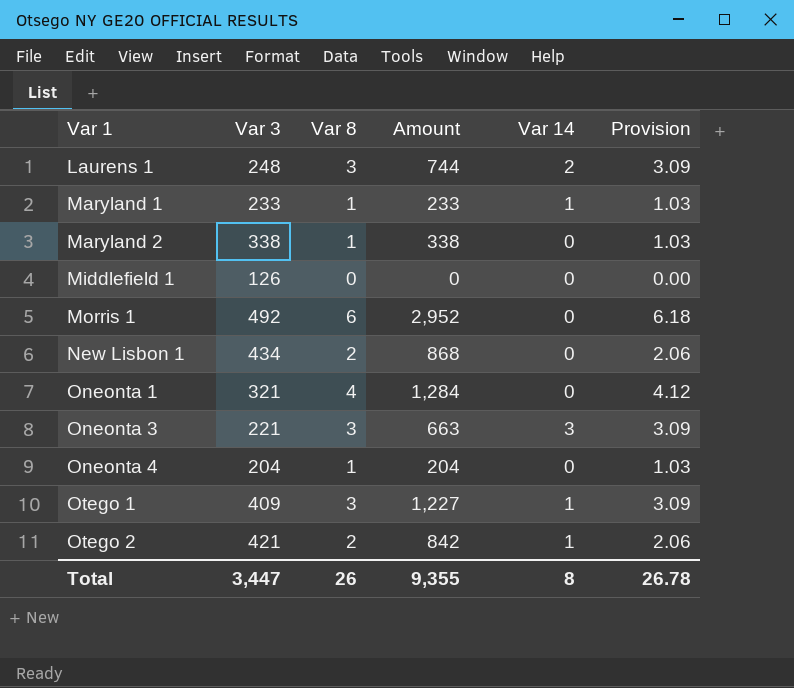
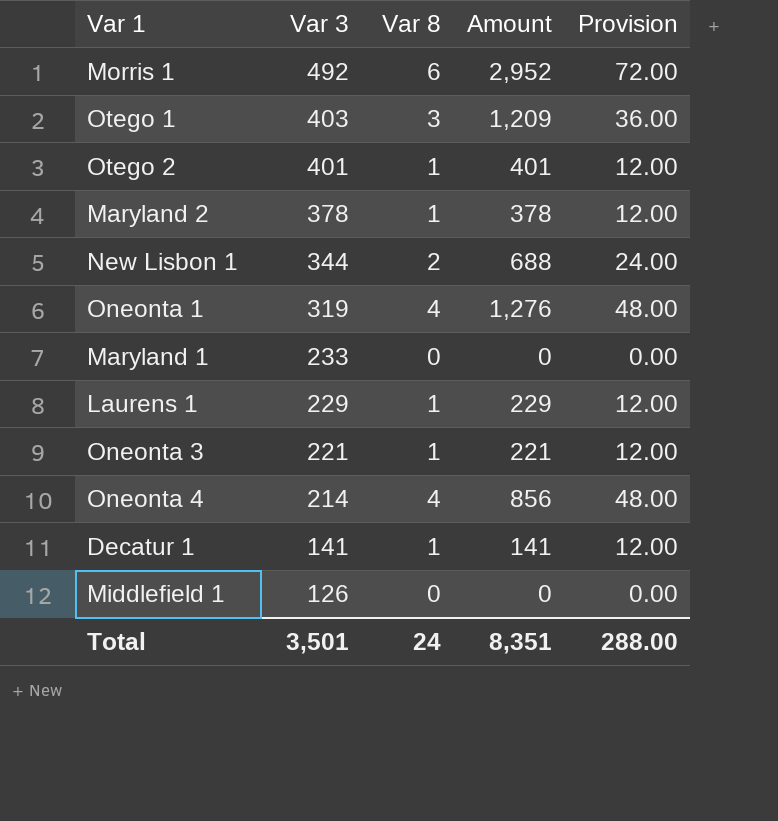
row order: Var 1 ascending -> Var 3 descending
column Var 14 | position: 5 -> none
column Provision | formula: [Var 8] * 1.03 -> [Var 8] * 12
Otego 1 | Var 3: 409 -> 403
Otego 1 | Amount: 1,227 -> 1,209
Otego 2 | Var 3: 421 -> 401
Otego 2 | Var 8: 2 -> 1
Otego 2 | Amount: 842 -> 401
Maryland 2 | Var 3: 338 -> 378
Maryland 2 | Amount: 338 -> 378
New Lisbon 1 | Var 3: 434 -> 344
New Lisbon 1 | Amount: 868 -> 688
Oneonta 1 | Var 3: 321 -> 319
Oneonta 1 | Amount: 1,284 -> 1,276
Maryland 1 | Var 8: 1 -> 0
Maryland 1 | Amount: 233 -> 0
Laurens 1 | Var 3: 248 -> 229
Laurens 1 | Var 8: 3 -> 1
Laurens 1 | Amount: 744 -> 229
Oneonta 3 | Var 8: 3 -> 1
Oneonta 3 | Amount: 663 -> 221
Oneonta 4 | Var 3: 204 -> 214
Oneonta 4 | Var 8: 1 -> 4
Oneonta 4 | Amount: 204 -> 856
row Decatur 1: none -> 141 | 1 | 141 | 12.00
Total | Var 3: 3,447 -> 3,501
Total | Var 8: 26 -> 24
Total | Amount: 9,355 -> 8,351
Total | Provision: 26.78 -> 288.00

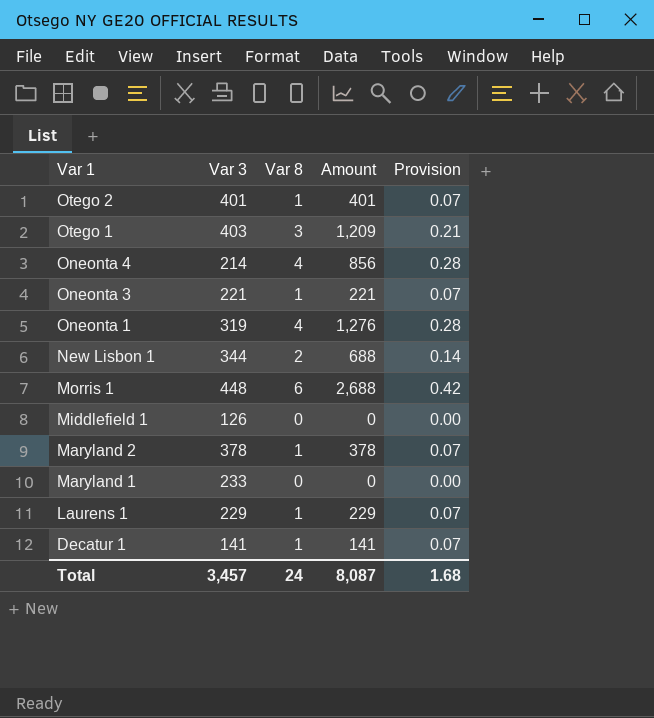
row order: Var 3 descending -> Var 1 descending
column Provision | formula: [Var 8] * 12 -> [Var 8] * 0.07
Morris 1 | Var 3: 492 -> 448
Morris 1 | Amount: 2,952 -> 2,688
Total | Var 3: 3,501 -> 3,457
Total | Amount: 8,351 -> 8,087
Total | Provision: 288.00 -> 1.68

